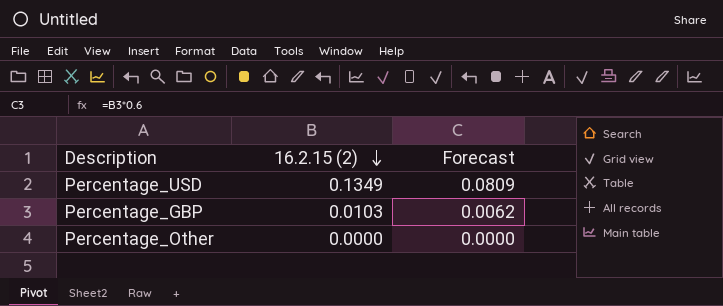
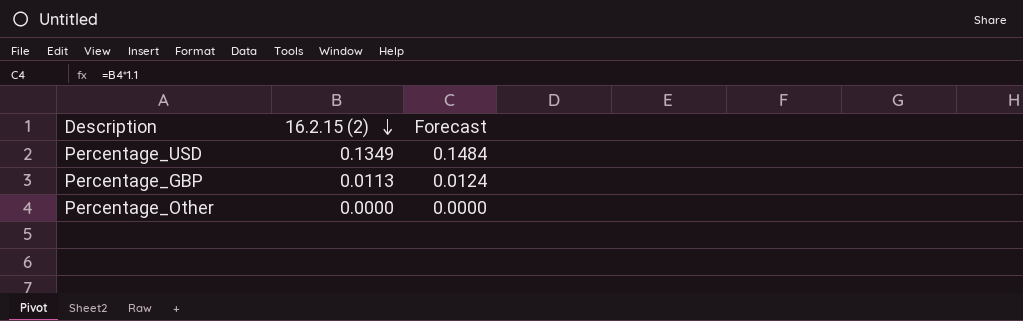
column Forecast | formula: [16.2.15 (2)] * 0.6 -> [16.2.15 (2)] * 1.1
Percentage_GBP | 16.2.15 (2): 0.0103 -> 0.0113

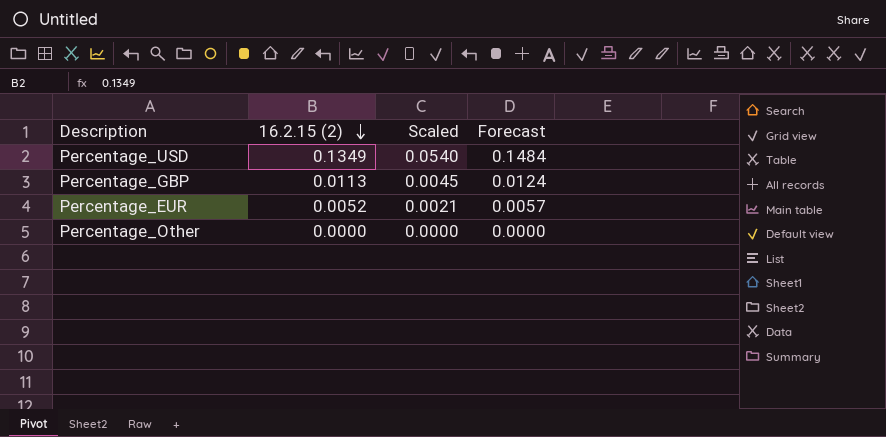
column Scaled | formula: none -> [16.2.15 (2)] * 0.4
row Percentage_EUR: none -> 0.0052 | 0.0021 | 0.0057

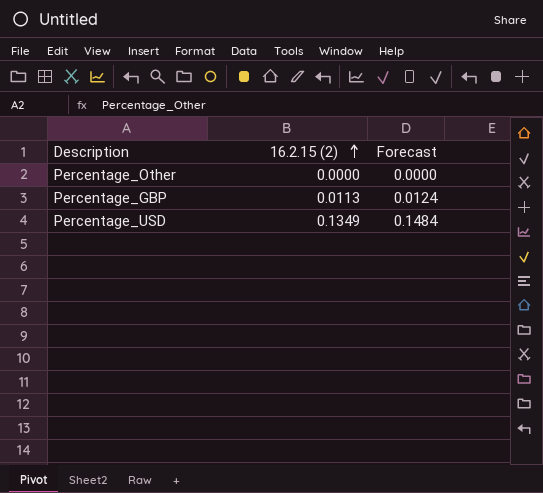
row order: 16.2.15 (2) descending -> 16.2.15 (2) ascending
column Scaled | formula: [16.2.15 (2)] * 0.4 -> none
row Percentage_EUR: 0.0052 | 0.0021 | 0.0057 -> none

